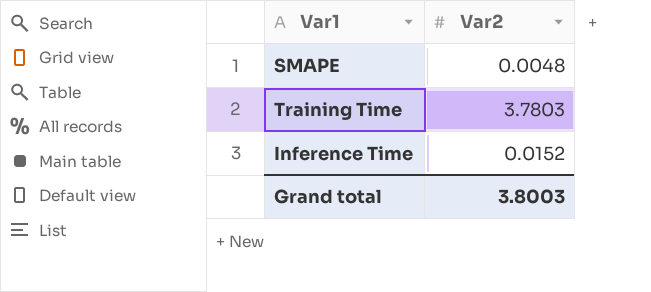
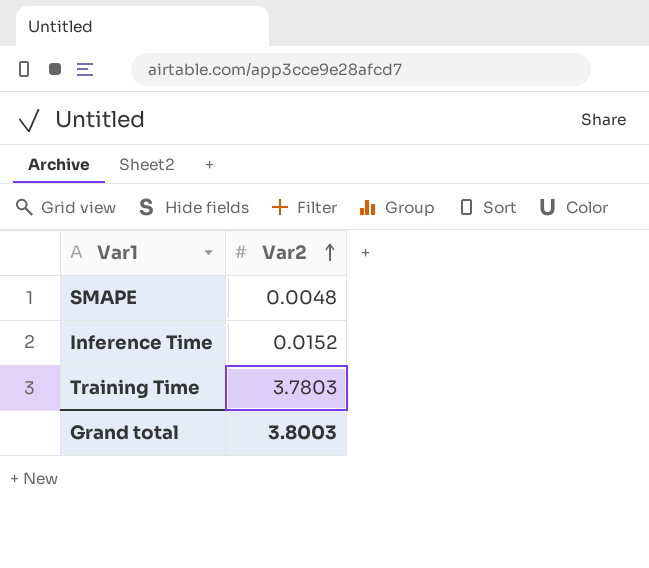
row order: none -> Var2 ascending

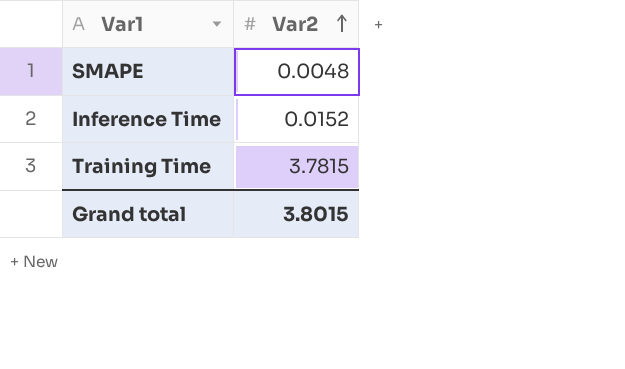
Training Time | Var2: 3.7803 -> 3.7815
Grand total | Var2: 3.8003 -> 3.8015

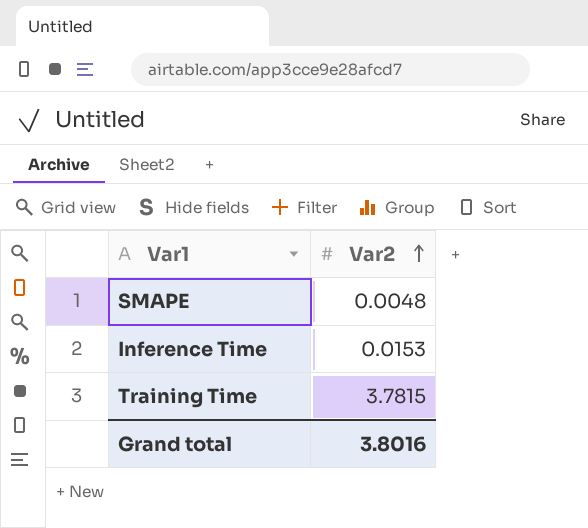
Inference Time | Var2: 0.0152 -> 0.0153
Grand total | Var2: 3.8015 -> 3.8016

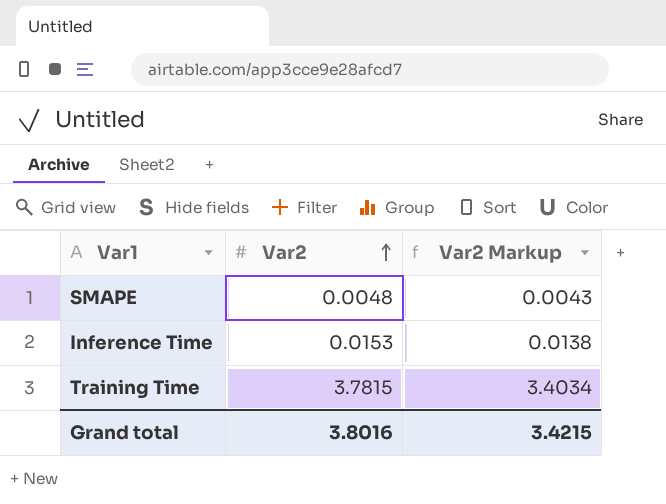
column Var2 Markup | formula: none -> [Var2] * 0.9

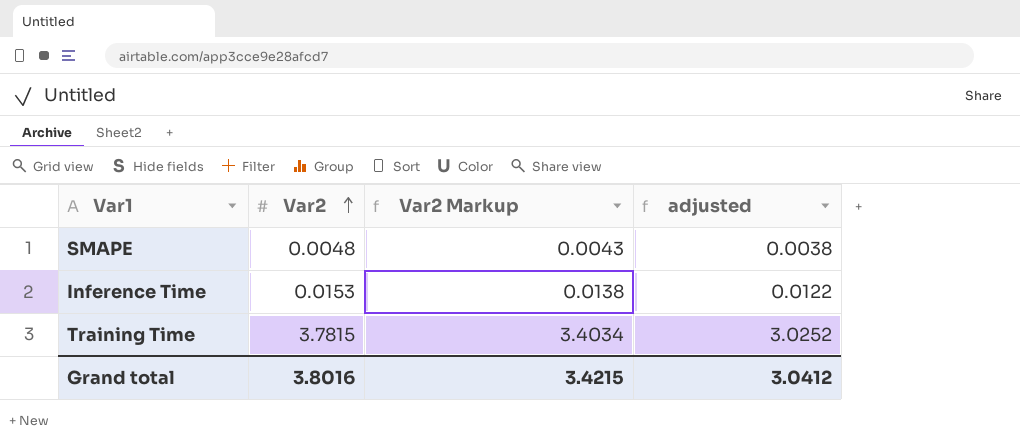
column adjusted | formula: none -> [Var2] * 0.8

